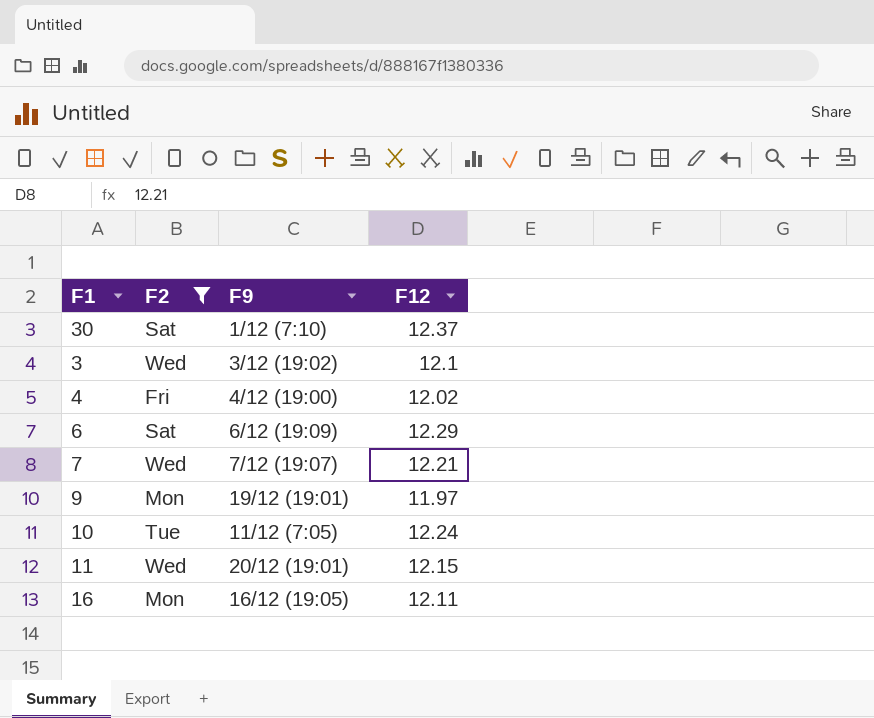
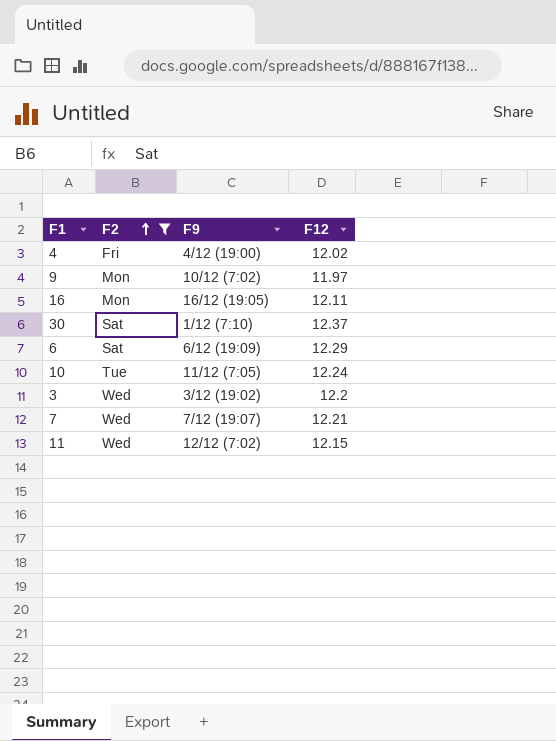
row order: none -> F2 ascending
9 | F9: 19/12 (19:01) -> 10/12 (7:02)
3 | F12: 12.1 -> 12.2
11 | F9: 20/12 (19:01) -> 12/12 (7:02)

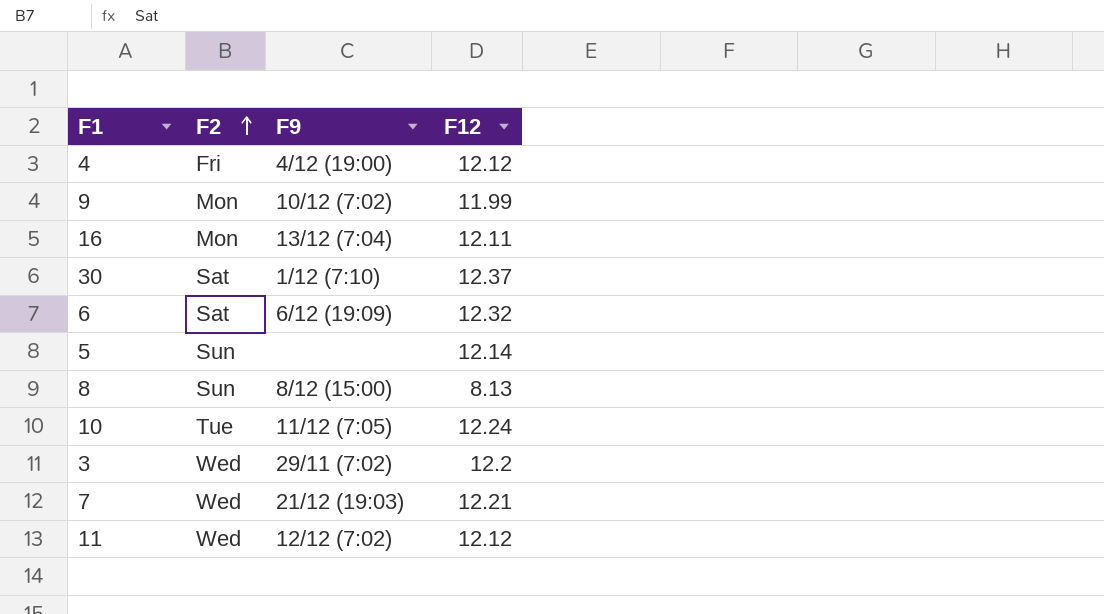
filter: F2 != Sun -> none
4 | F12: 12.02 -> 12.12
9 | F12: 11.97 -> 11.99
16 | F9: 16/12 (19:05) -> 13/12 (7:04)
6 | F12: 12.29 -> 12.32
3 | F9: 3/12 (19:02) -> 29/11 (7:02)
7 | F9: 7/12 (19:07) -> 21/12 (19:03)
11 | F12: 12.15 -> 12.12

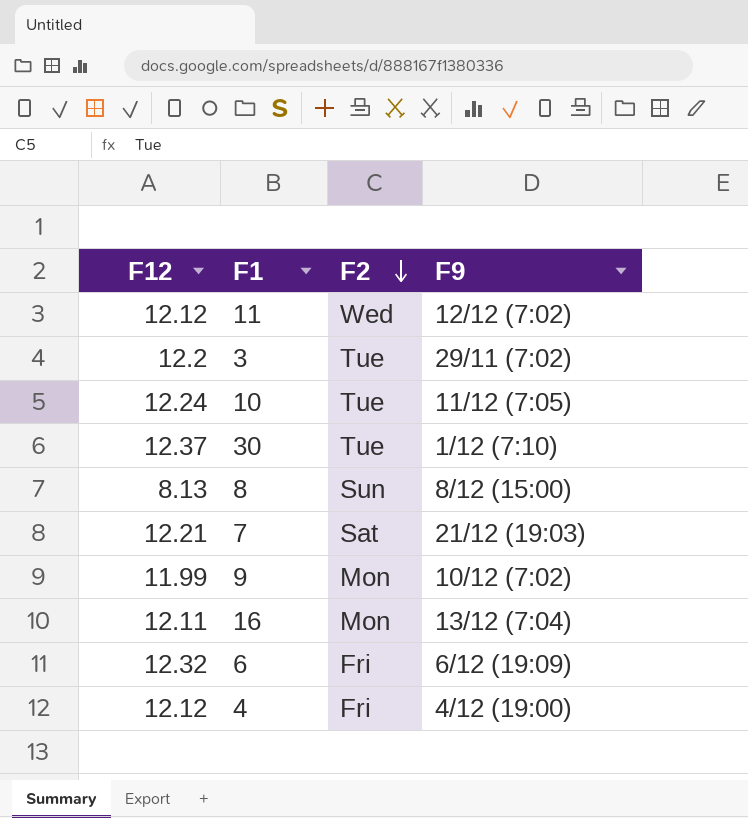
row order: F2 ascending -> F2 descending
column F12 | position: 4 -> 1
row 5: Sun | none | 12.14 -> none
3 | F2: Wed -> Tue
30 | F2: Sat -> Tue
7 | F2: Wed -> Sat
6 | F2: Sat -> Fri

